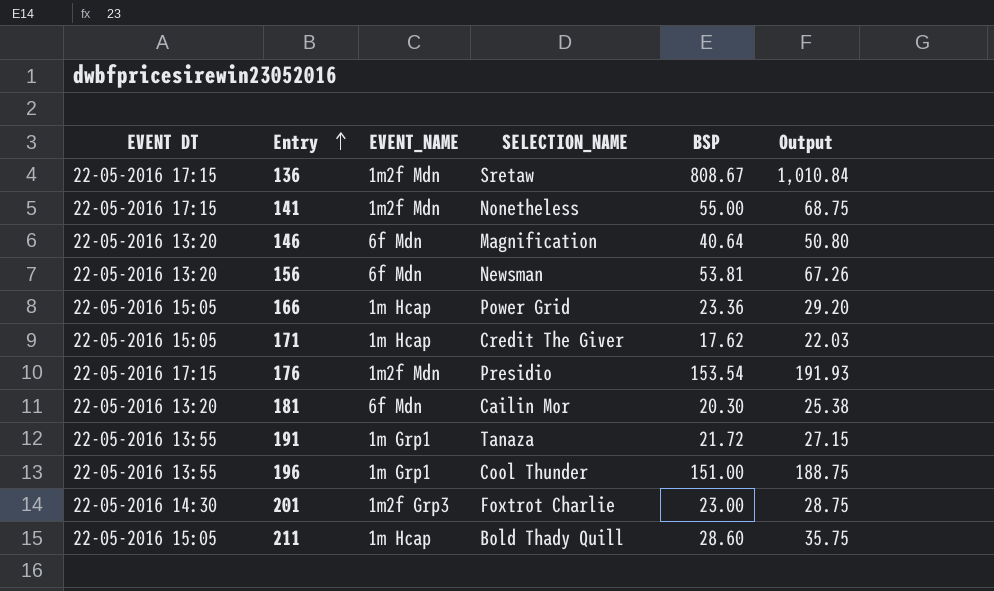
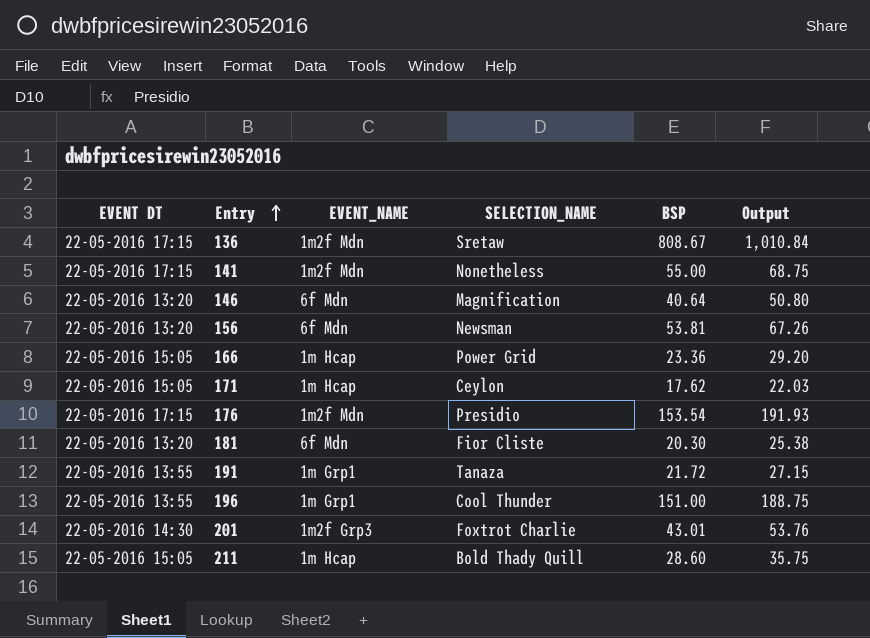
171 | SELECTION_NAME: Credit The Giver -> Ceylon
181 | SELECTION_NAME: Cailin Mor -> Fior Cliste
201 | BSP: 23.00 -> 43.01
201 | Output: 28.75 -> 53.76

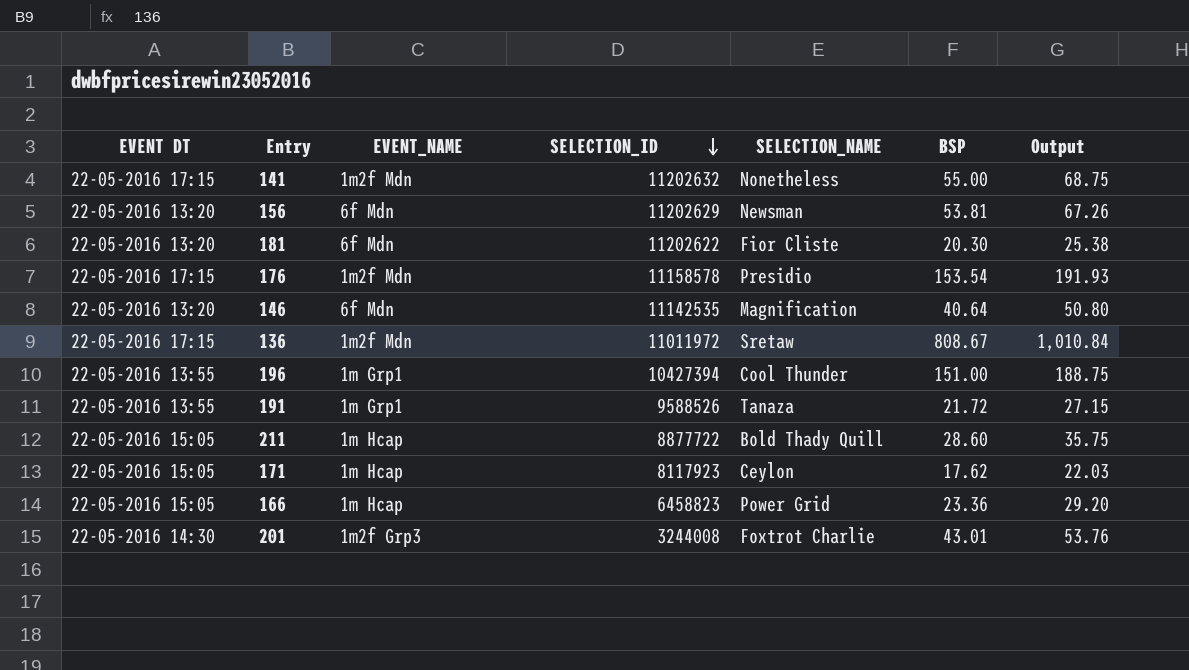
row order: Entry ascending -> SELECTION_ID descending
column SELECTION_ID | position: none -> 4

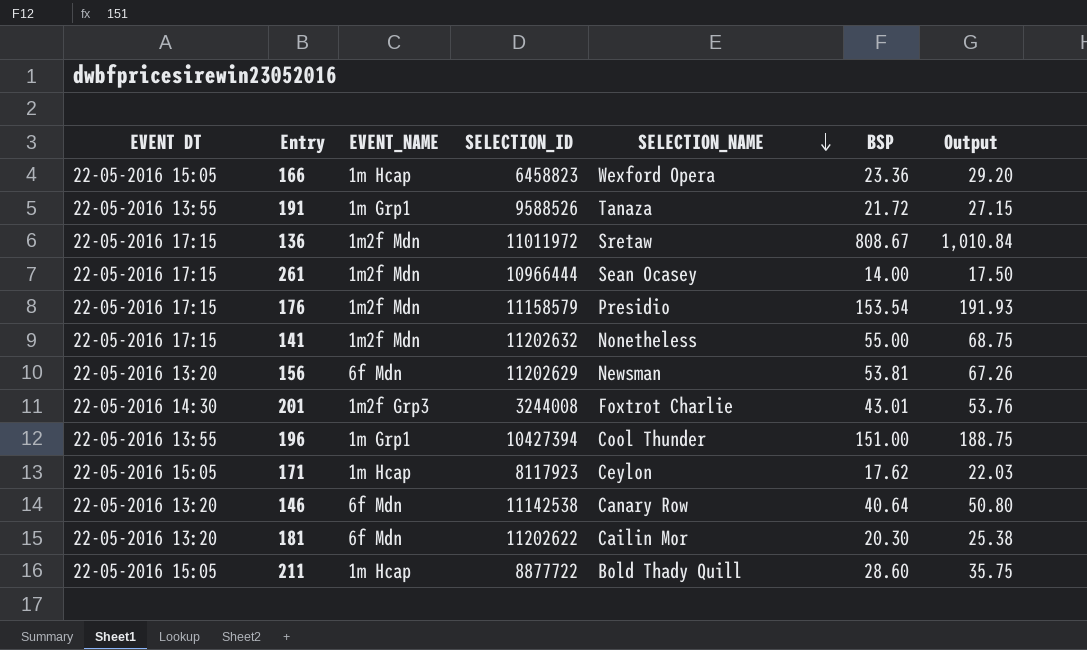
row order: SELECTION_ID descending -> SELECTION_NAME descending
166 | SELECTION_NAME: Power Grid -> Wexford Opera
row 261: none -> 22-05-2016 17:15 | 1m2f Mdn | 10966444 | Sean Ocasey | 14.00 | 17.50
176 | SELECTION_ID: 11158578 -> 11158579
146 | SELECTION_ID: 11142535 -> 11142538
146 | SELECTION_NAME: Magnification -> Canary Row
181 | SELECTION_NAME: Fior Cliste -> Cailin Mor

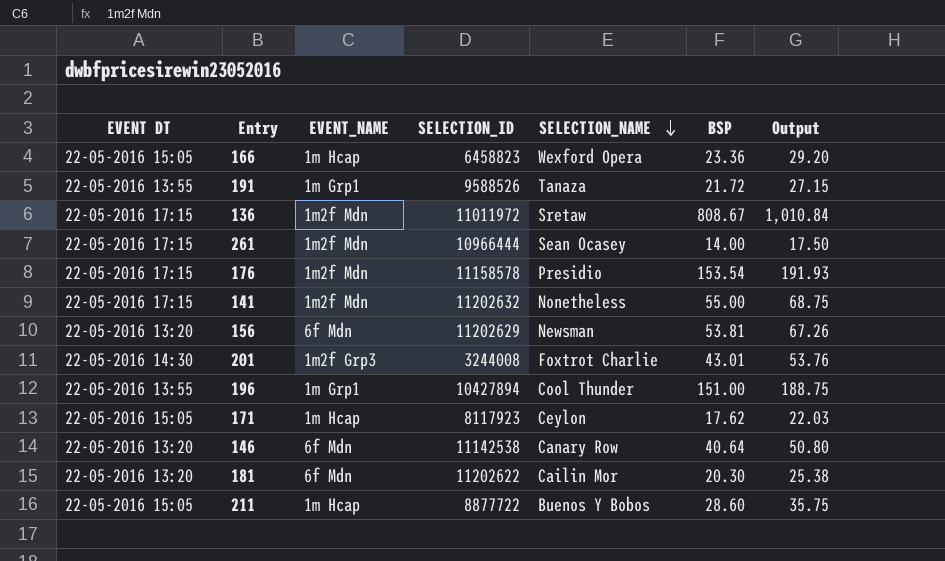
176 | SELECTION_ID: 11158579 -> 11158578
196 | SELECTION_ID: 10427394 -> 10427894
211 | SELECTION_NAME: Bold Thady Quill -> Buenos Y Bobos

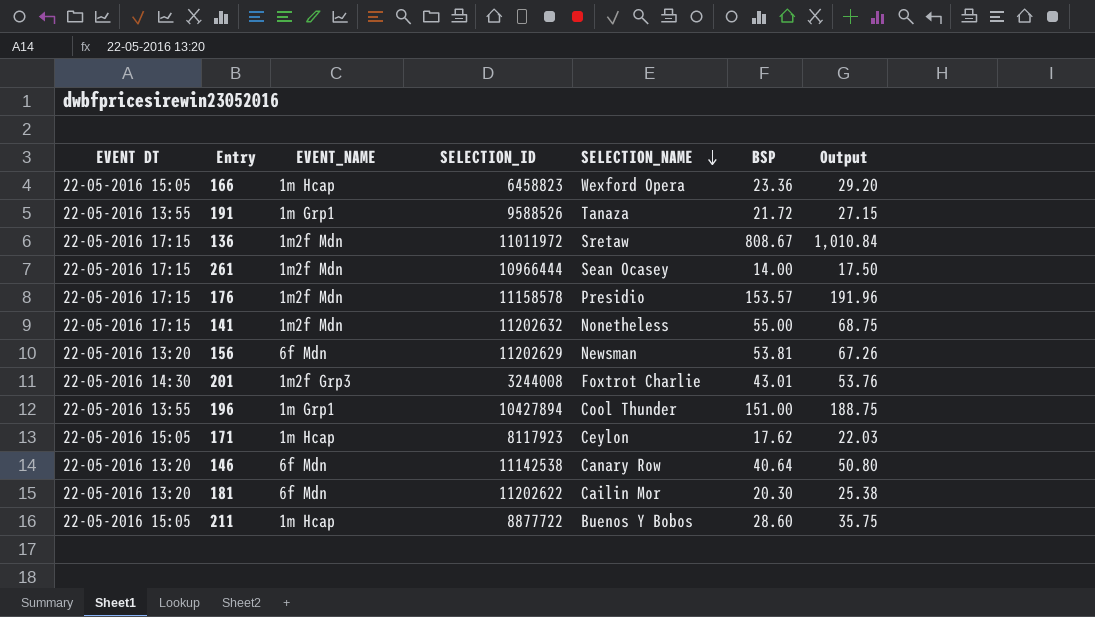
176 | BSP: 153.54 -> 153.57
176 | Output: 191.93 -> 191.96

